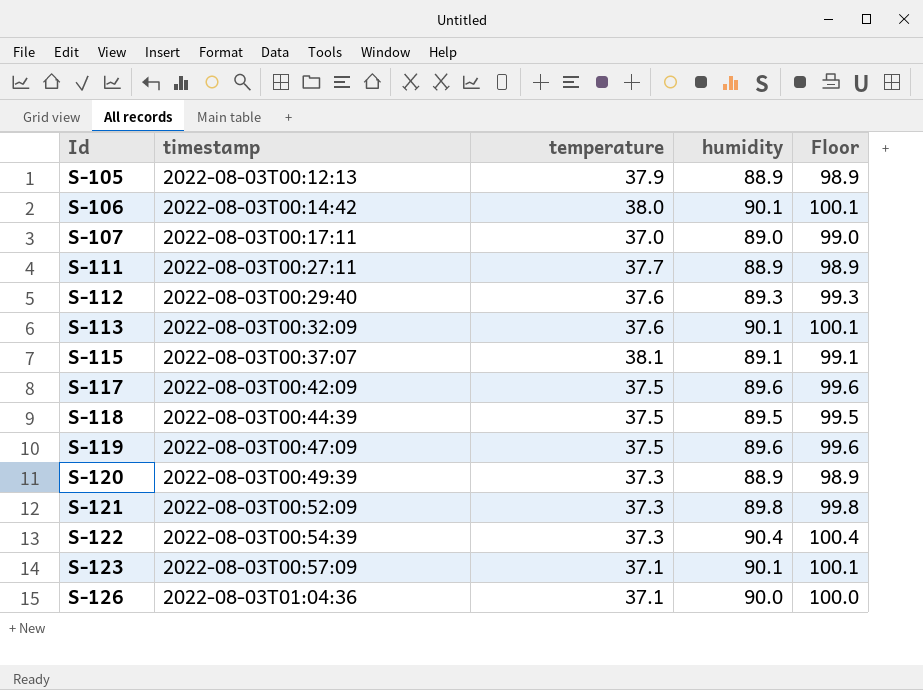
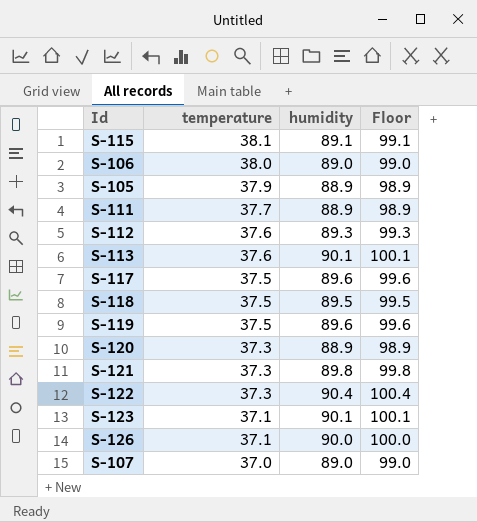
row order: Id ascending -> temperature descending
column timestamp | position: 2 -> none
S-106 | humidity: 90.1 -> 89.0
S-106 | Floor: 100.1 -> 99.0

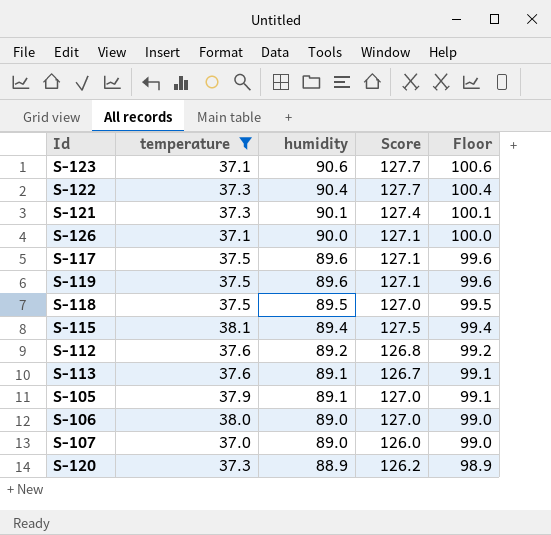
filter: none -> temperature != 37.7
row order: temperature descending -> humidity descending
column Score | formula: none -> [temperature] + [humidity]
S-123 | humidity: 90.1 -> 90.6
S-123 | Floor: 100.1 -> 100.6
S-121 | humidity: 89.8 -> 90.1
S-121 | Floor: 99.8 -> 100.1
S-115 | humidity: 89.1 -> 89.4
S-115 | Floor: 99.1 -> 99.4
S-112 | humidity: 89.3 -> 89.2
S-112 | Floor: 99.3 -> 99.2
S-113 | humidity: 90.1 -> 89.1
S-113 | Floor: 100.1 -> 99.1
S-105 | humidity: 88.9 -> 89.1
S-105 | Floor: 98.9 -> 99.1

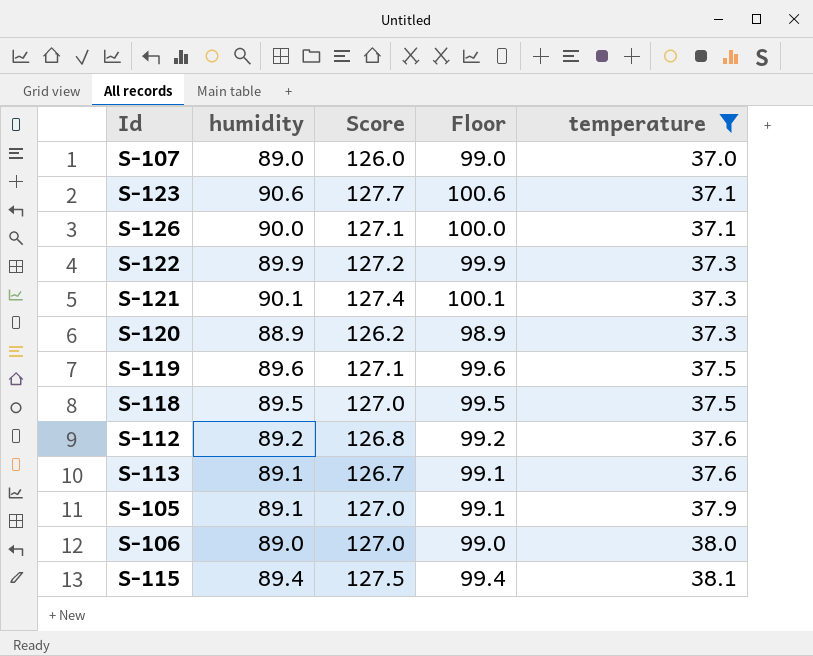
row order: humidity descending -> temperature ascending
column temperature | position: 2 -> 5
row S-117: 37.5 | 89.6 | 127.1 | 99.6 -> none
S-122 | humidity: 90.4 -> 89.9
S-122 | Score: 127.7 -> 127.2
S-122 | Floor: 100.4 -> 99.9

